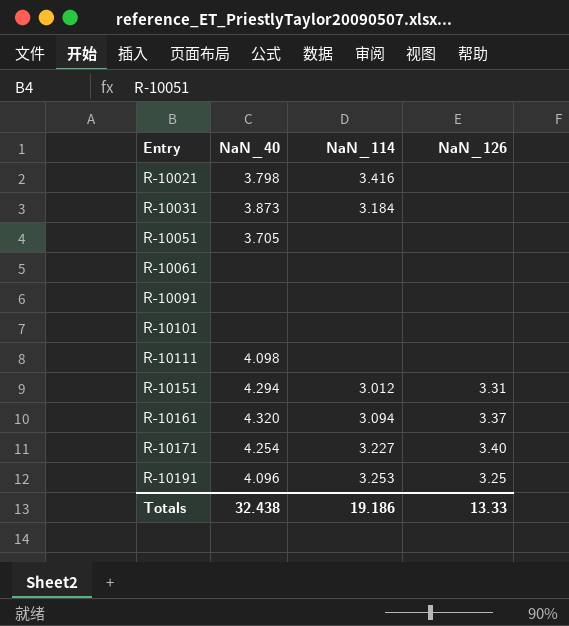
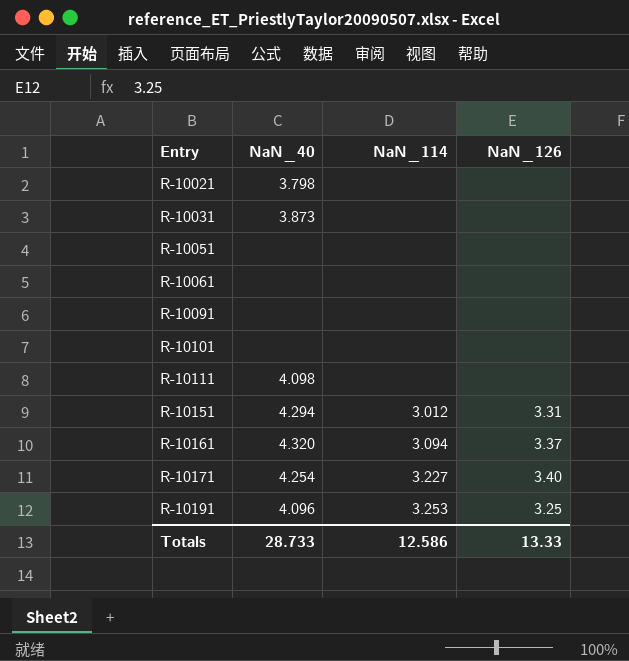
R-10021 | NaN_114: 3.416 -> none
R-10031 | NaN_114: 3.184 -> none
R-10051 | NaN_40: 3.705 -> none
Totals | NaN_40: 32.438 -> 28.733
Totals | NaN_114: 19.186 -> 12.586

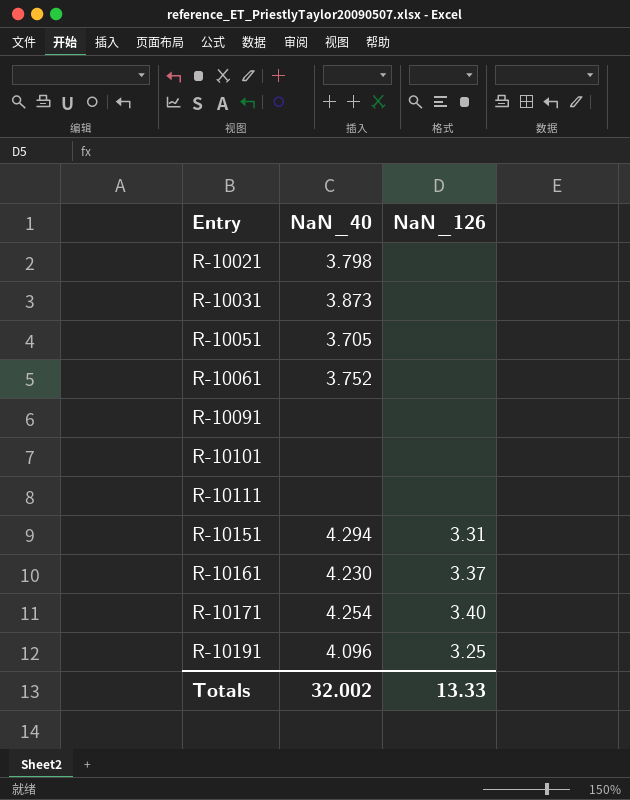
column NaN_114 | position: 3 -> none
R-10051 | NaN_40: none -> 3.705
R-10061 | NaN_40: none -> 3.752
R-10111 | NaN_40: 4.098 -> none
R-10161 | NaN_40: 4.320 -> 4.230
Totals | NaN_40: 28.733 -> 32.002

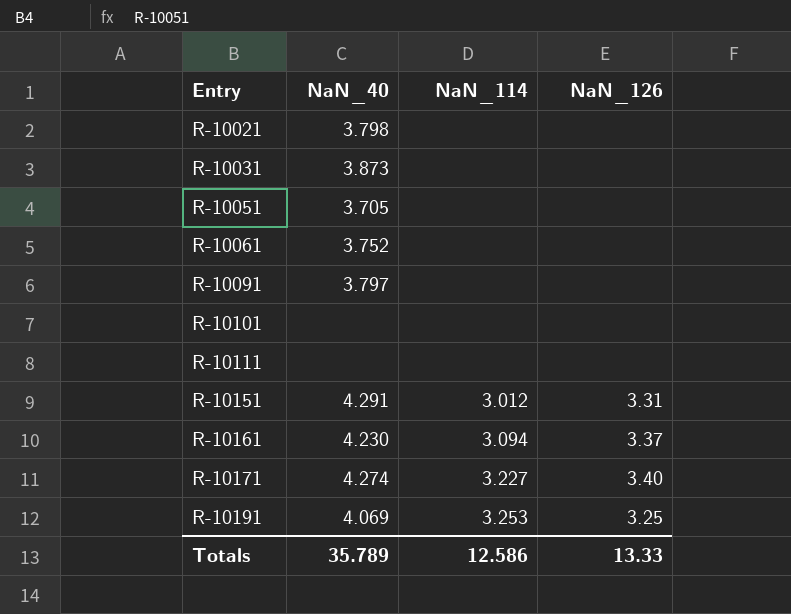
column NaN_114 | position: none -> 3
R-10091 | NaN_40: none -> 3.797
R-10151 | NaN_40: 4.294 -> 4.291
R-10171 | NaN_40: 4.254 -> 4.274
R-10191 | NaN_40: 4.096 -> 4.069
Totals | NaN_40: 32.002 -> 35.789

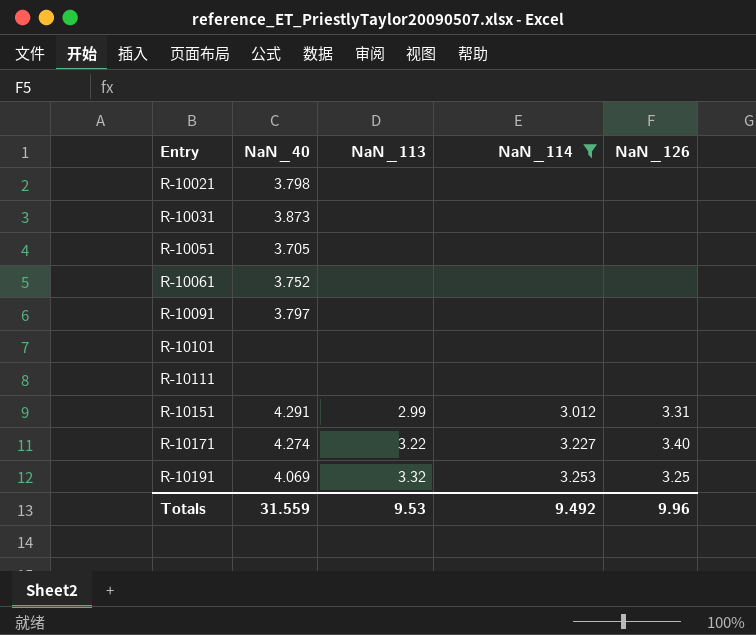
filter: none -> NaN_114 != 3.094
column NaN_113 | position: none -> 3
Totals | NaN_40: 35.789 -> 31.559
Totals | NaN_114: 12.586 -> 9.492
Totals | NaN_126: 13.33 -> 9.96

